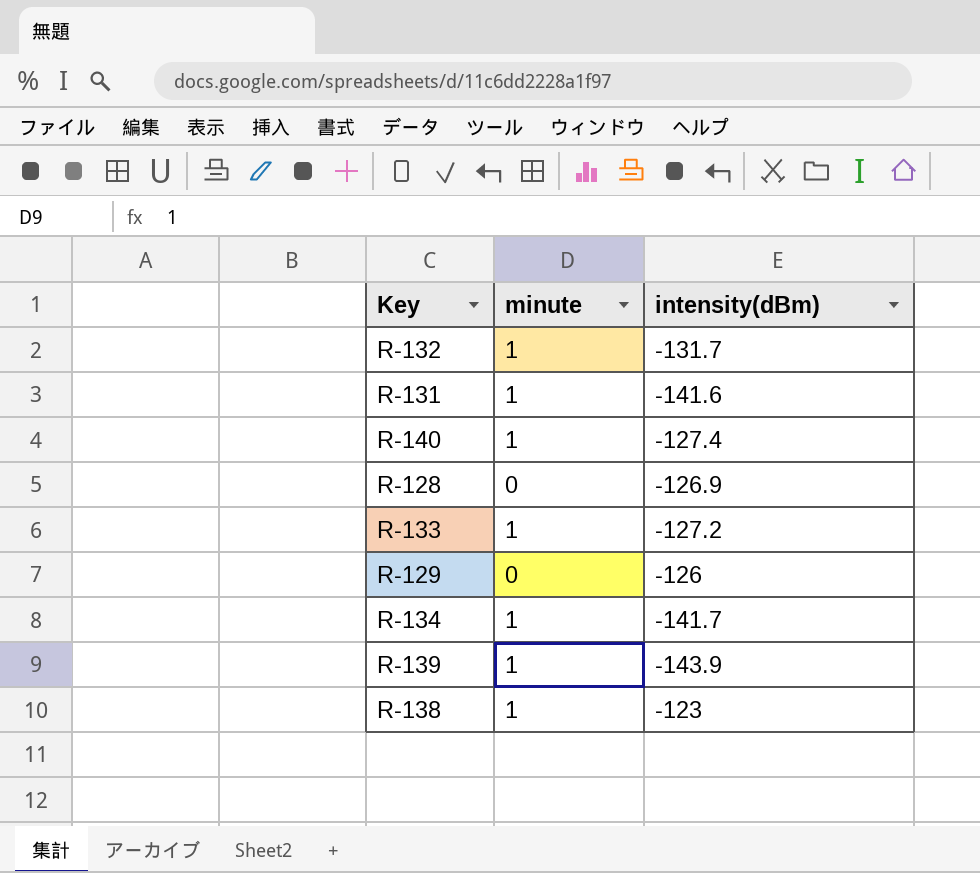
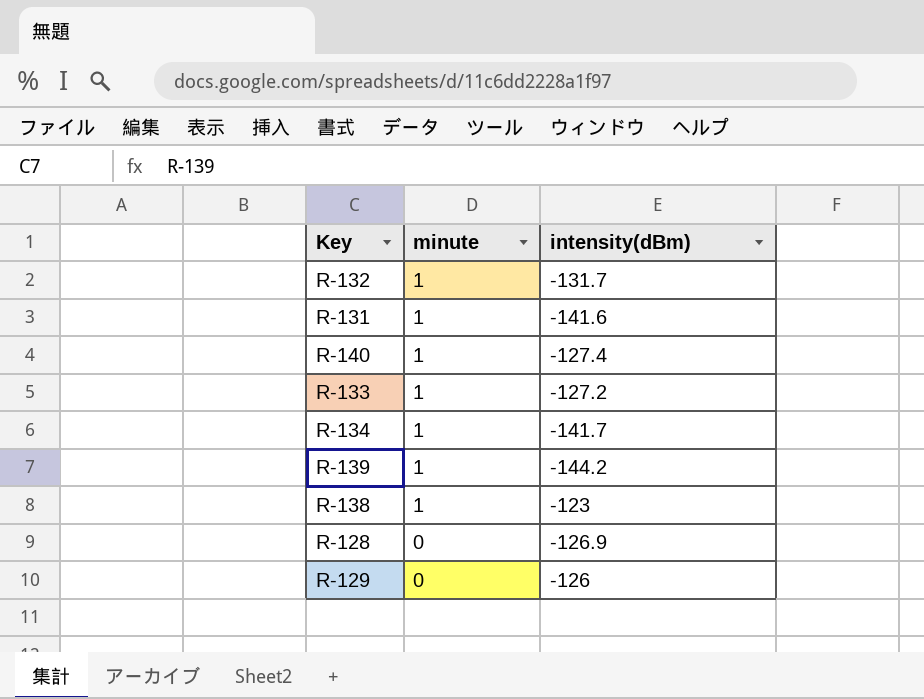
row order: none -> minute descending
R-139 | intensity(dBm): -143.9 -> -144.2

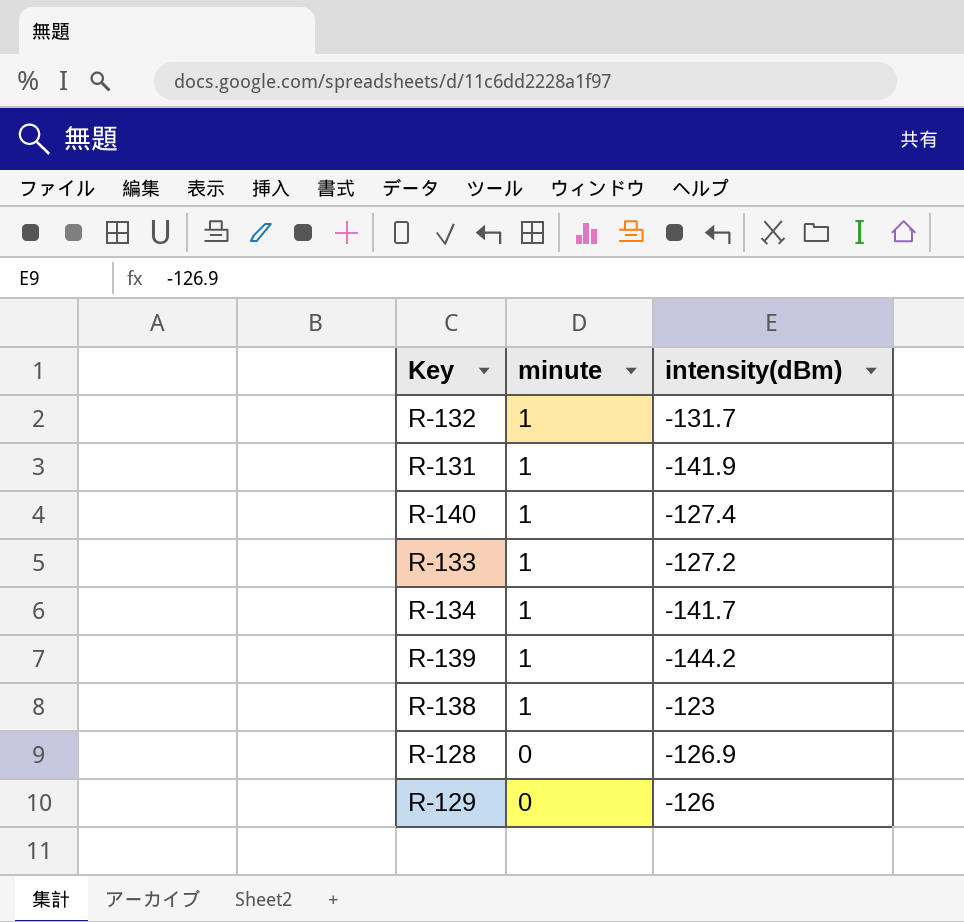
R-131 | intensity(dBm): -141.6 -> -141.9

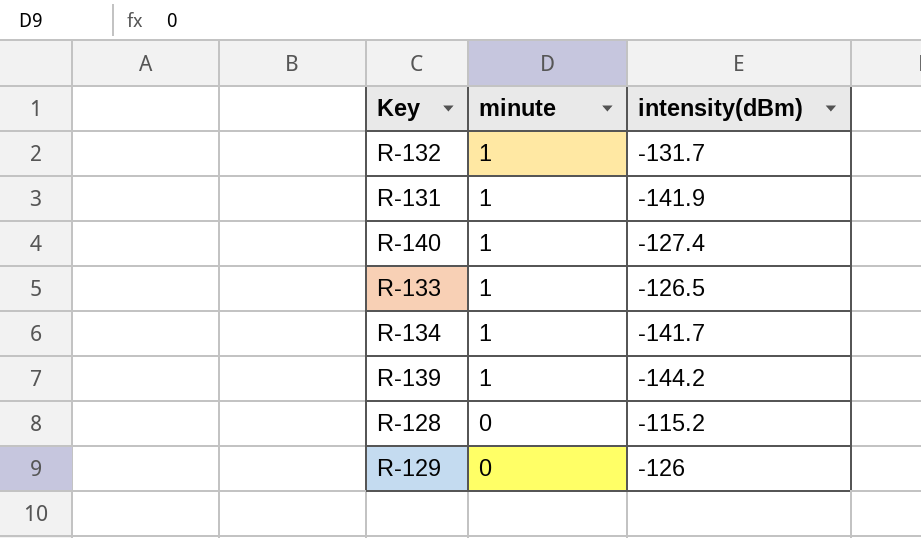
row R-138: 1 | -123 -> none
R-133 | intensity(dBm): -127.2 -> -126.5
R-128 | intensity(dBm): -126.9 -> -115.2

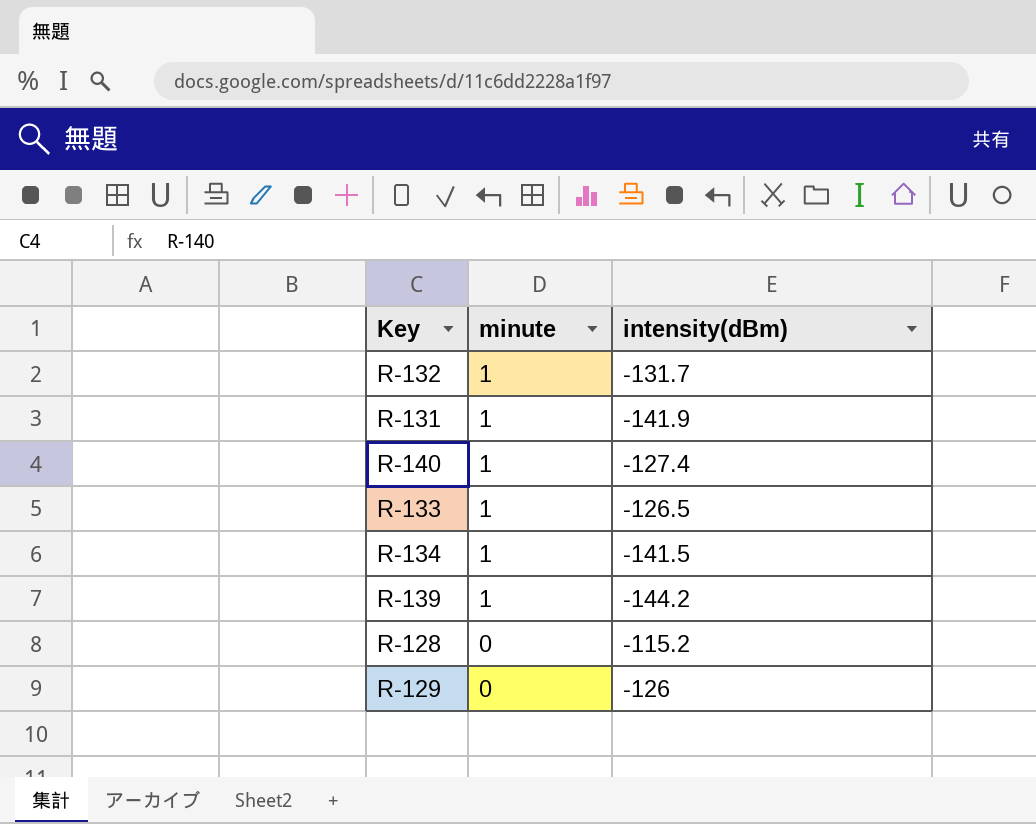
R-134 | intensity(dBm): -141.7 -> -141.5

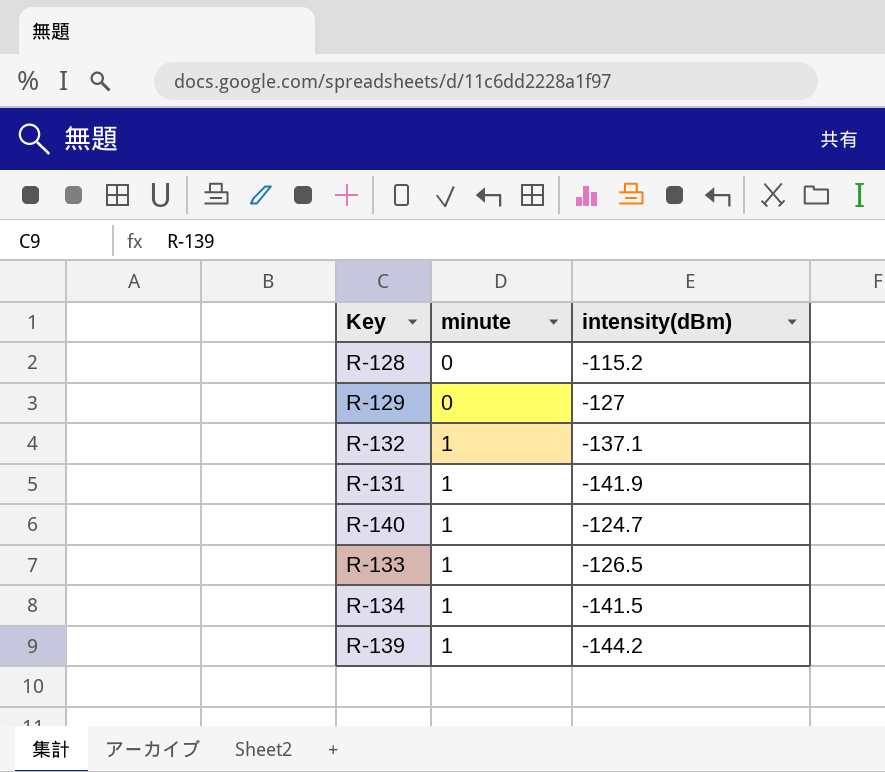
row order: minute descending -> minute ascending
R-129 | intensity(dBm): -126 -> -127
R-132 | intensity(dBm): -131.7 -> -137.1
R-140 | intensity(dBm): -127.4 -> -124.7

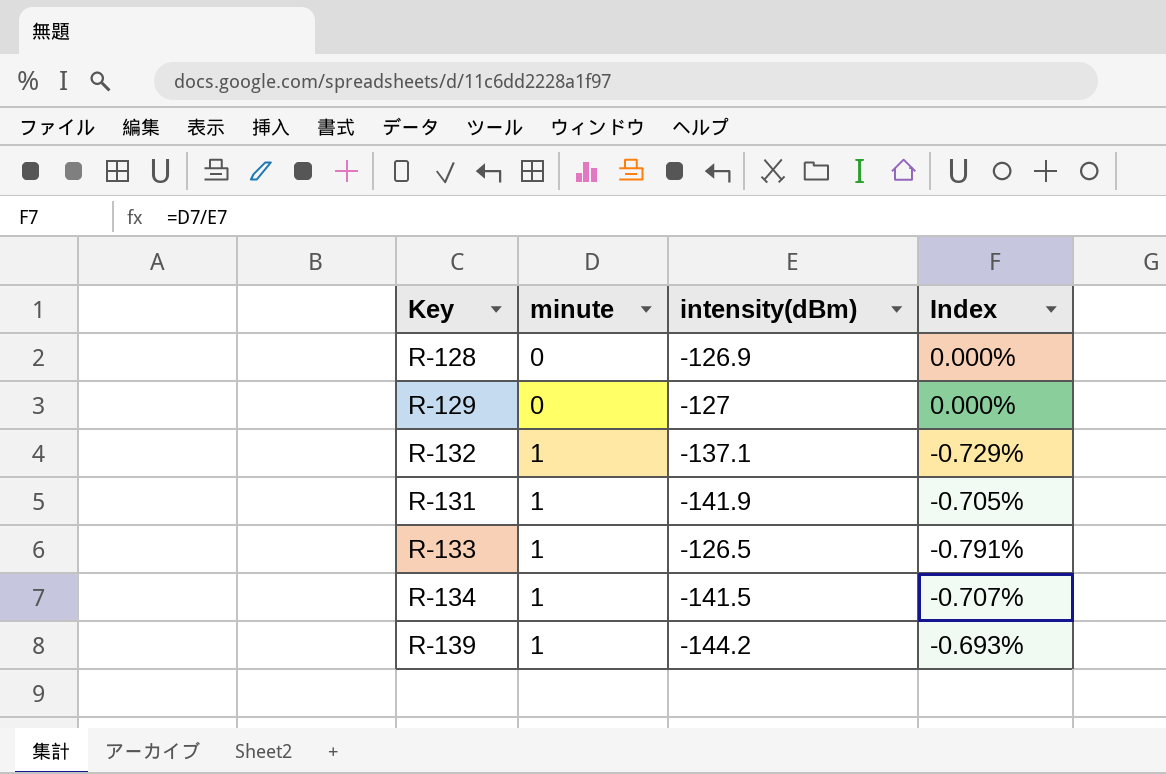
column Index | formula: none -> [minute] / [intensity(dBm)]
row R-140: 1 | -124.7 -> none
R-128 | intensity(dBm): -115.2 -> -126.9

